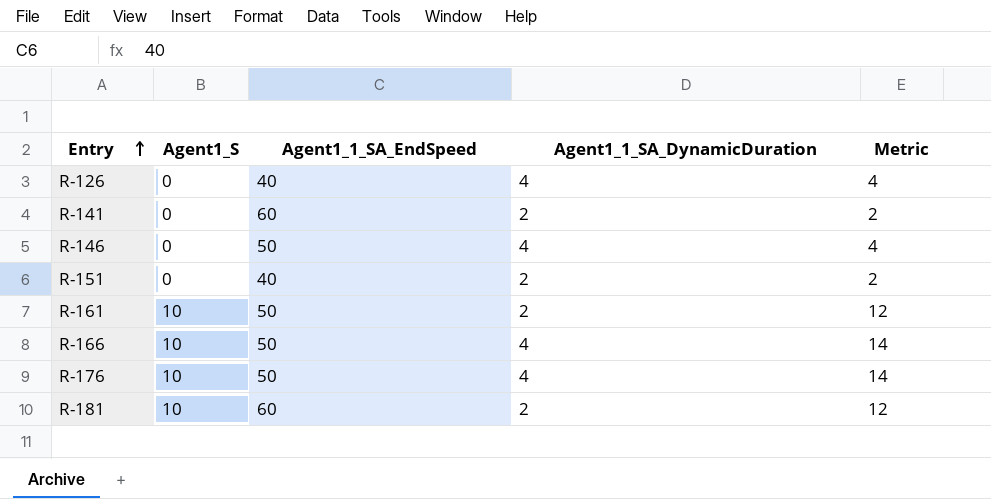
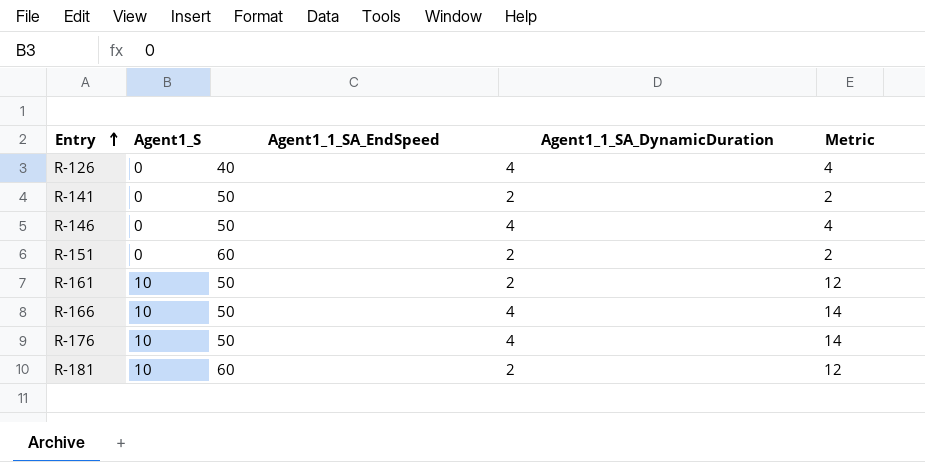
R-141 | Agent1_1_SA_EndSpeed: 60 -> 50
R-151 | Agent1_1_SA_EndSpeed: 40 -> 60

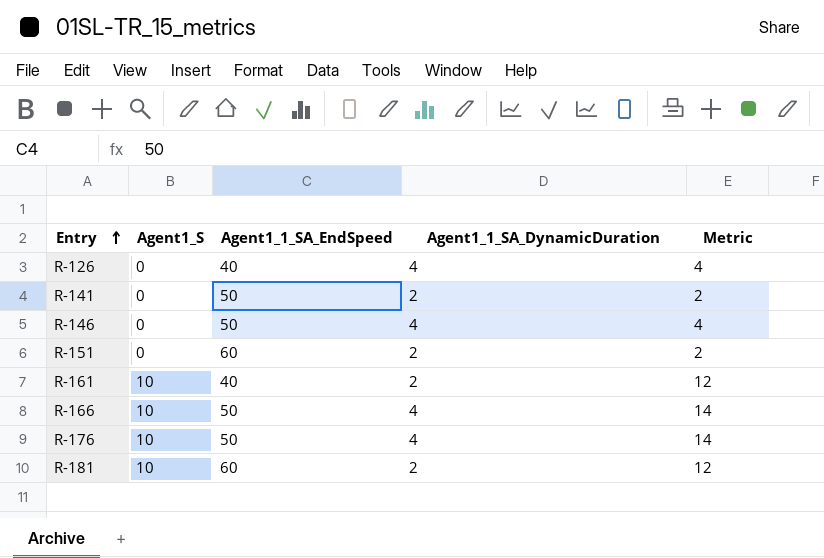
R-161 | Agent1_1_SA_EndSpeed: 50 -> 40

